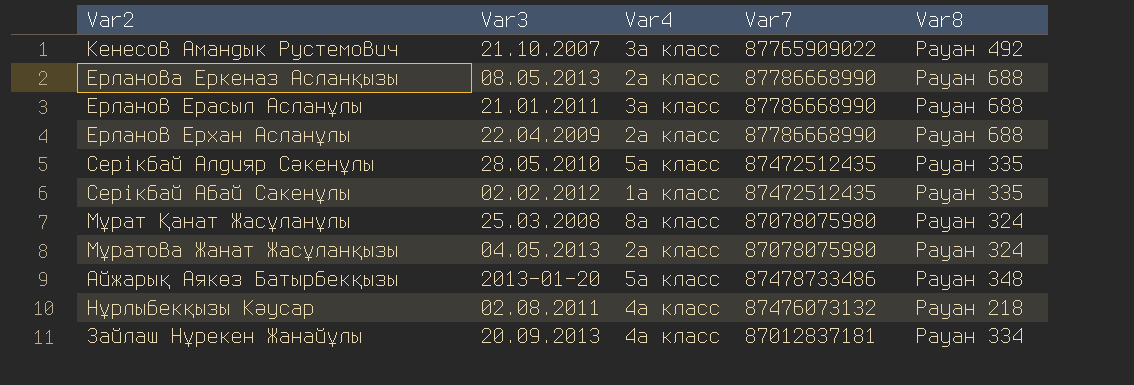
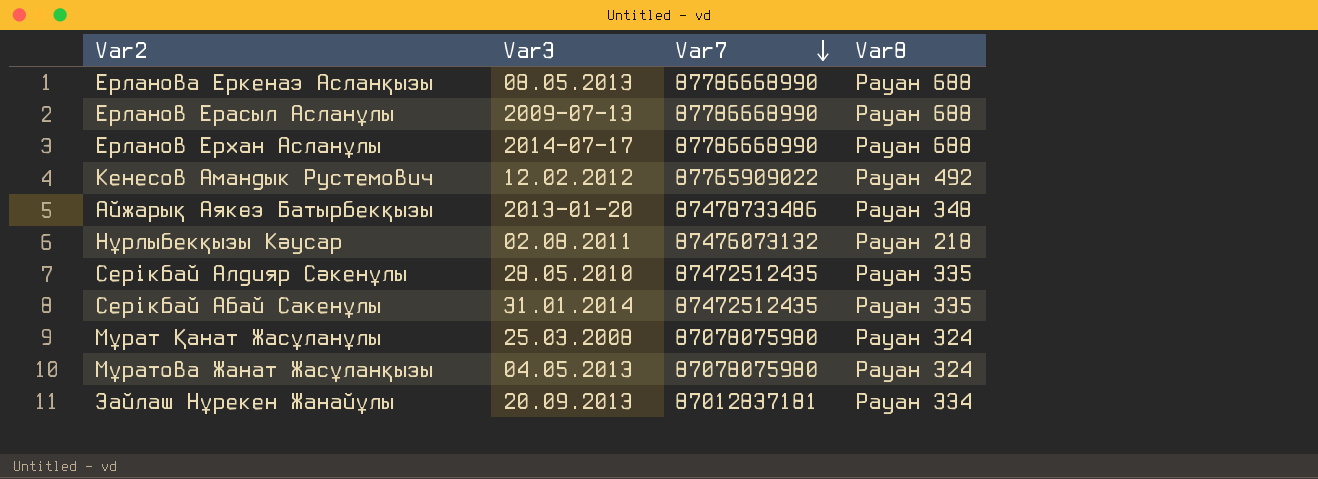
row order: none -> Var7 descending
column Var4 | position: 3 -> none
Ерланов Ерасыл Асланұлы | Var3: 21.01.2011 -> 2009-07-13
Ерланов Ерхан Асланұлы | Var3: 22.04.2009 -> 2014-07-17
Кенесов Амандык Рустемович | Var3: 21.10.2007 -> 12.02.2012
Серікбай Абай Сакенұлы | Var3: 02.02.2012 -> 31.01.2014

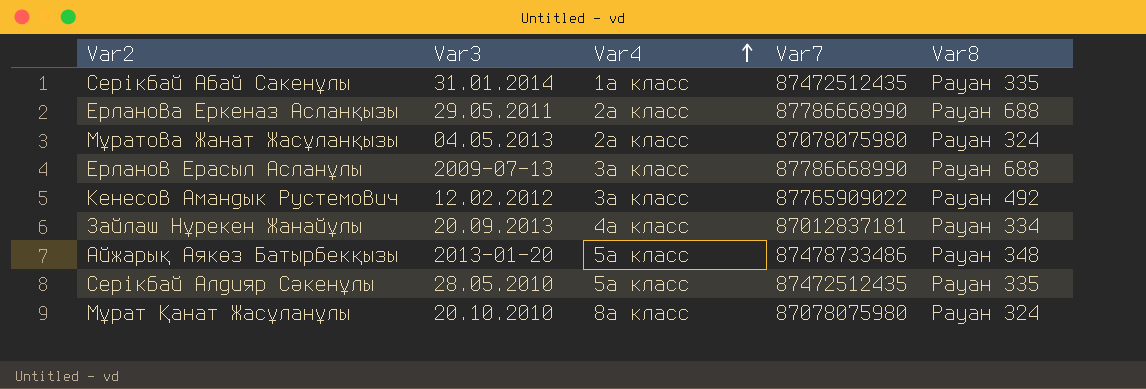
row order: Var7 descending -> Var4 ascending
column Var4 | position: none -> 3
row Ерланов Ерхан Асланұлы: 2014-07-17 | 87786668990 | Рауан 688 -> none
row Нұрлыбекқызы Кәусар: 02.08.2011 | 87476073132 | Рауан 218 -> none
Ерланова Еркеназ Асланқызы | Var3: 08.05.2013 -> 29.05.2011
Мұрат Қанат Жасұланұлы | Var3: 25.03.2008 -> 20.10.2010

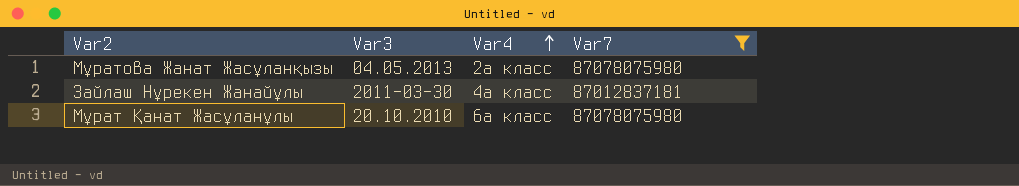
filter: none -> Var7 <= 87078075980
column Var8 | position: 5 -> none
Зайлаш Нұрекен Жанайұлы | Var3: 20.09.2013 -> 2011-03-30
Мұрат Қанат Жасұланұлы | Var4: 8а класс -> 6а класс

